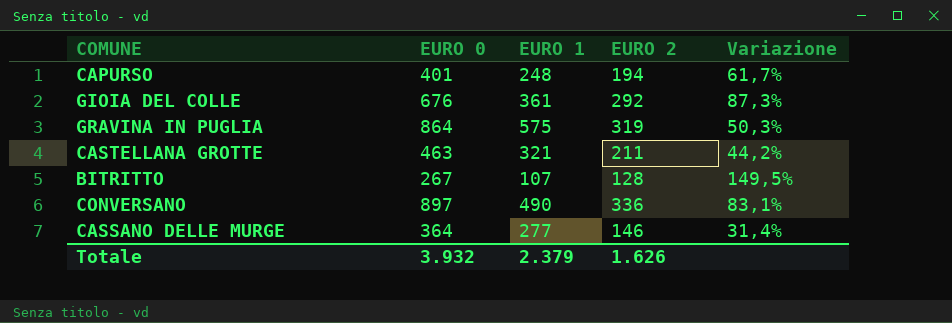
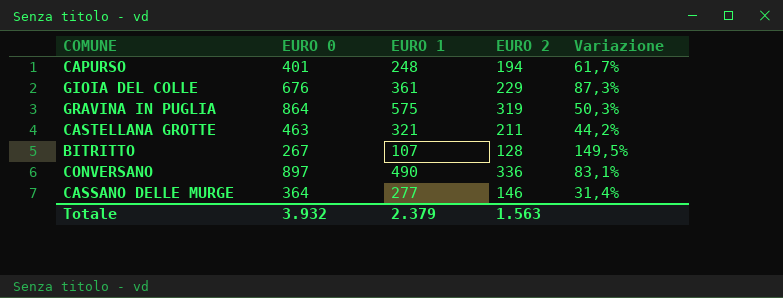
GIOIA DEL COLLE | EURO 2: 292 -> 229
Totale | EURO 2: 1.626 -> 1.563

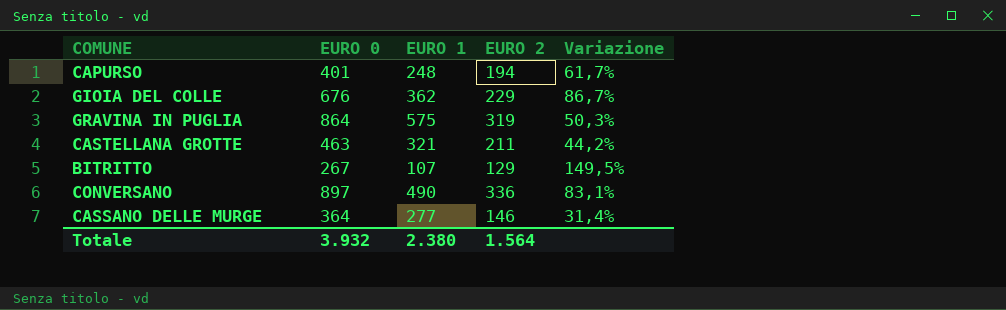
GIOIA DEL COLLE | EURO 1: 361 -> 362
GIOIA DEL COLLE | Variazione: 87,3% -> 86,7%
BITRITTO | EURO 2: 128 -> 129
Totale | EURO 1: 2.379 -> 2.380
Totale | EURO 2: 1.563 -> 1.564

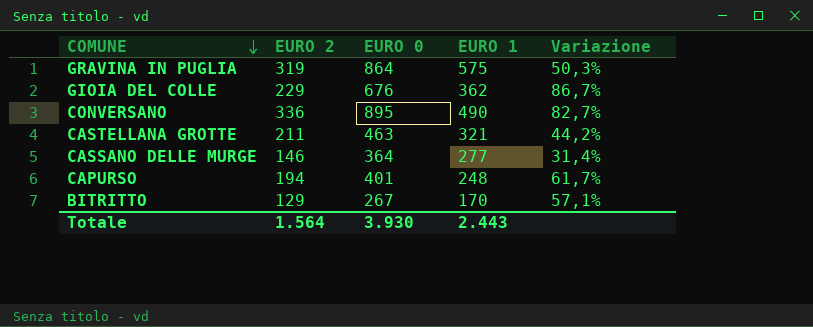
row order: none -> COMUNE descending
column EURO 2 | position: 4 -> 2
CONVERSANO | EURO 0: 897 -> 895
CONVERSANO | Variazione: 83,1% -> 82,7%
BITRITTO | EURO 1: 107 -> 170
BITRITTO | Variazione: 149,5% -> 57,1%
Totale | EURO 0: 3.932 -> 3.930
Totale | EURO 1: 2.380 -> 2.443

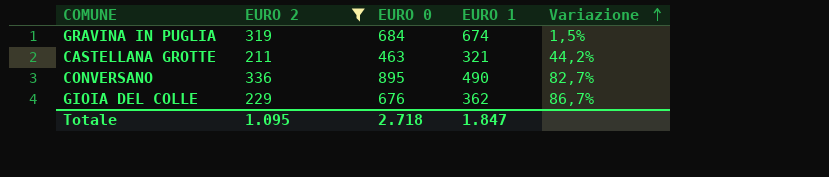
filter: none -> EURO 2 >= 211
row order: COMUNE descending -> Variazione ascending
GRAVINA IN PUGLIA | EURO 0: 864 -> 684
GRAVINA IN PUGLIA | EURO 1: 575 -> 674
GRAVINA IN PUGLIA | Variazione: 50,3% -> 1,5%
Totale | EURO 2: 1.564 -> 1.095
Totale | EURO 0: 3.930 -> 2.718
Totale | EURO 1: 2.443 -> 1.847

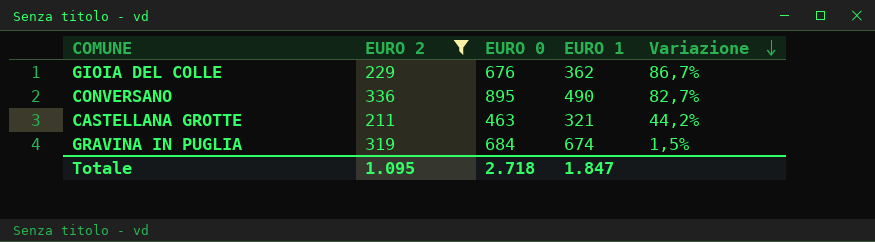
row order: Variazione ascending -> Variazione descending

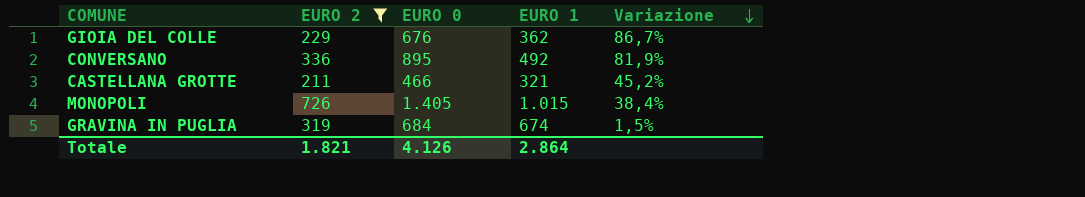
CONVERSANO | EURO 1: 490 -> 492
CONVERSANO | Variazione: 82,7% -> 81,9%
CASTELLANA GROTTE | EURO 0: 463 -> 466
CASTELLANA GROTTE | Variazione: 44,2% -> 45,2%
row MONOPOLI: none -> 726 | 1.405 | 1.015 | 38,4%
Totale | EURO 2: 1.095 -> 1.821
Totale | EURO 0: 2.718 -> 4.126
Totale | EURO 1: 1.847 -> 2.864

